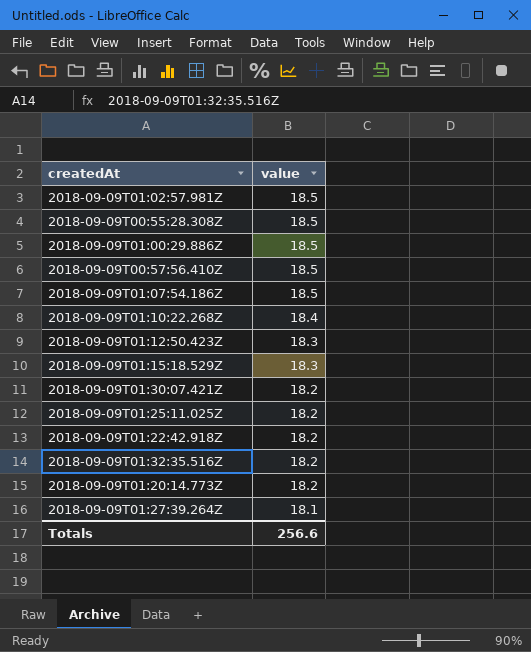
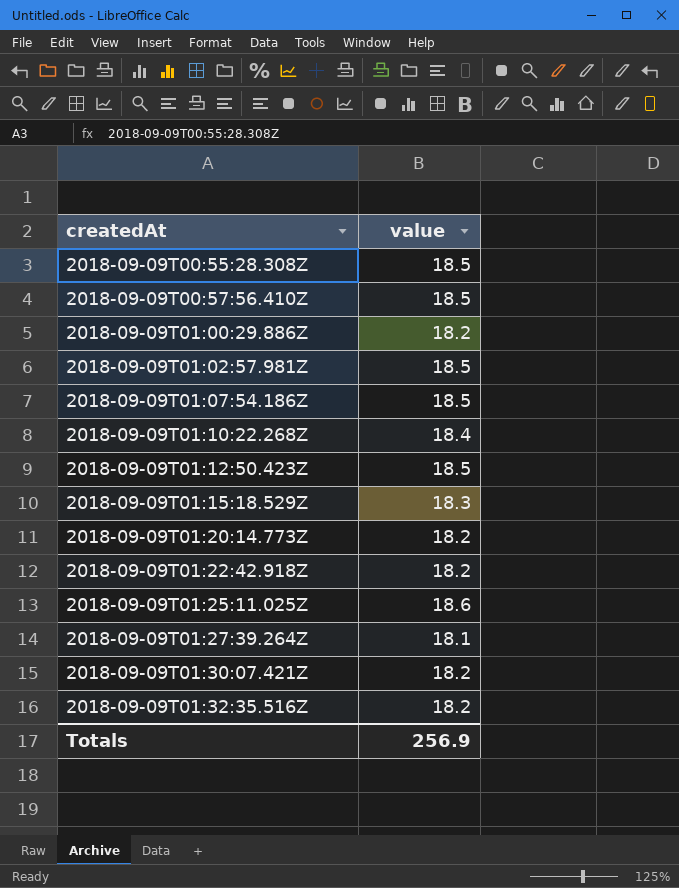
row order: value descending -> createdAt ascending
2018-09-09T01:00:29.886Z | value: 18.5 -> 18.2
2018-09-09T01:12:50.423Z | value: 18.3 -> 18.5
2018-09-09T01:25:11.025Z | value: 18.2 -> 18.6
Totals | value: 256.6 -> 256.9

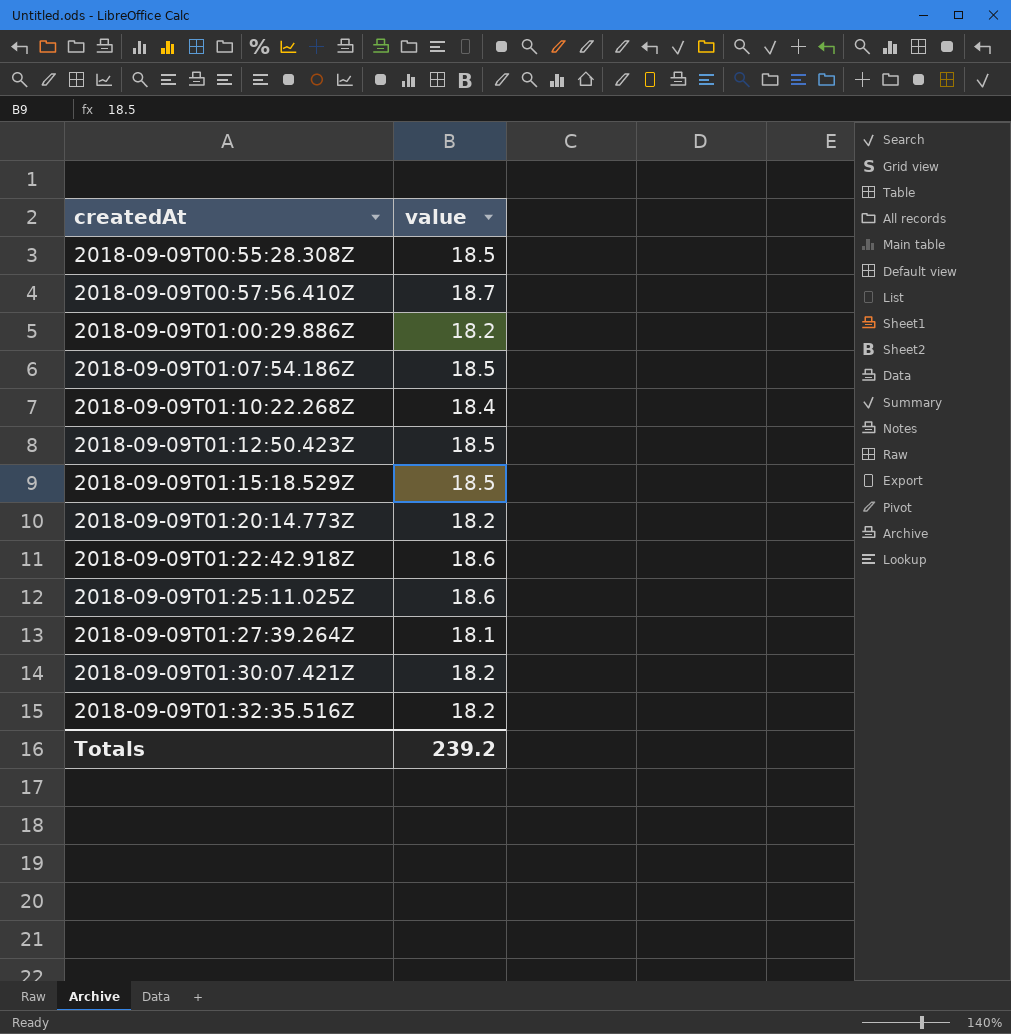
row 2018-09-09T01:02:57.981Z: 18.5 -> none
2018-09-09T00:57:56.410Z | value: 18.5 -> 18.7
2018-09-09T01:15:18.529Z | value: 18.3 -> 18.5
2018-09-09T01:22:42.918Z | value: 18.2 -> 18.6
Totals | value: 256.9 -> 239.2

